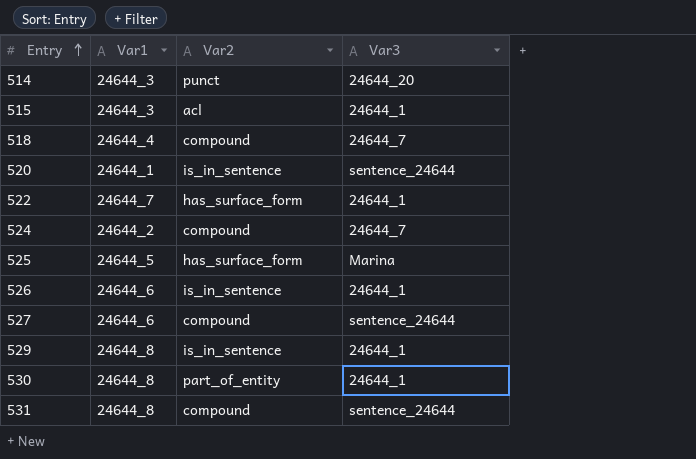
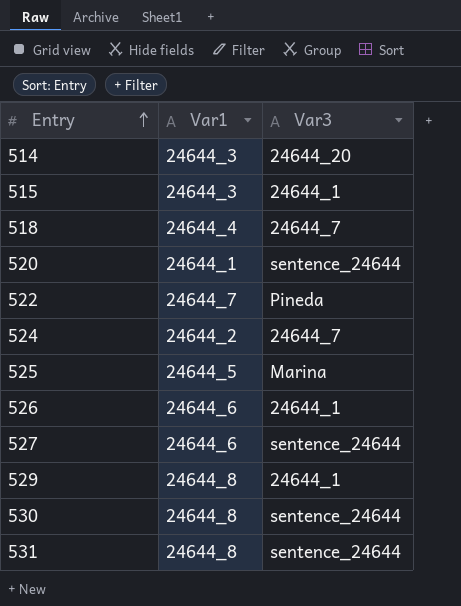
column Var2 | position: 3 -> none
522 | Var3: 24644_1 -> Pineda
530 | Var3: 24644_1 -> sentence_24644

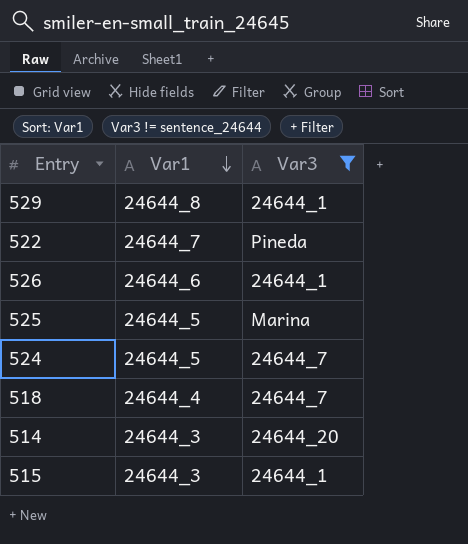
filter: none -> Var3 != sentence_24644
row order: Entry ascending -> Var1 descending
524 | Var1: 24644_2 -> 24644_5

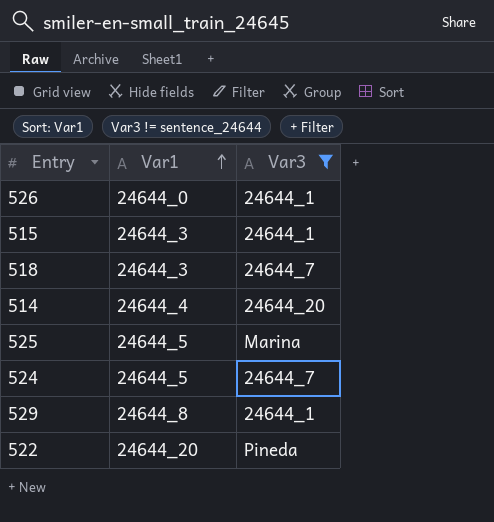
row order: Var1 descending -> Var1 ascending
526 | Var1: 24644_6 -> 24644_0
518 | Var1: 24644_4 -> 24644_3
514 | Var1: 24644_3 -> 24644_4
522 | Var1: 24644_7 -> 24644_20

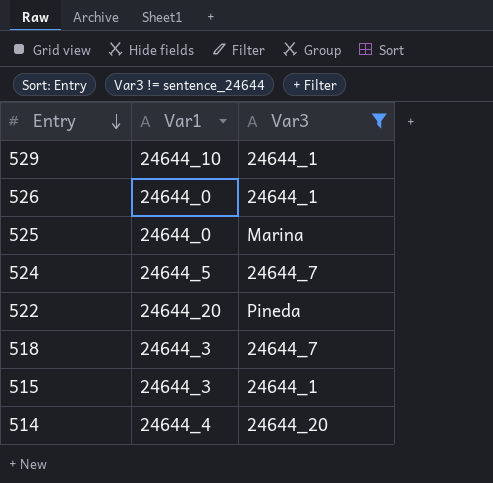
row order: Var1 ascending -> Entry descending
529 | Var1: 24644_8 -> 24644_10
525 | Var1: 24644_5 -> 24644_0

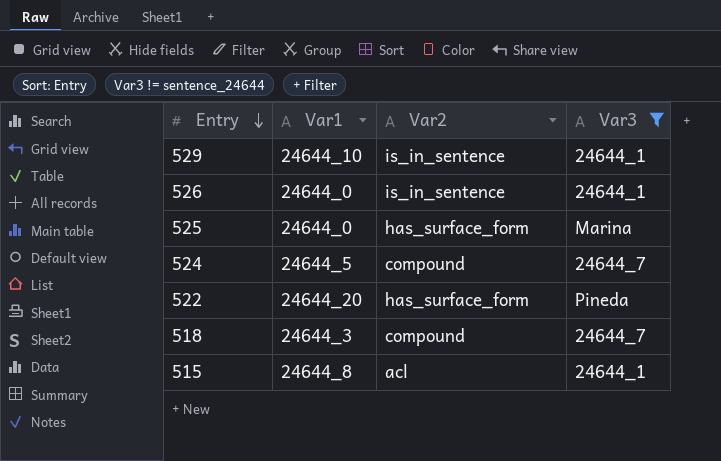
column Var2 | position: none -> 3
row 514: 24644_4 | 24644_20 -> none
515 | Var1: 24644_3 -> 24644_8

